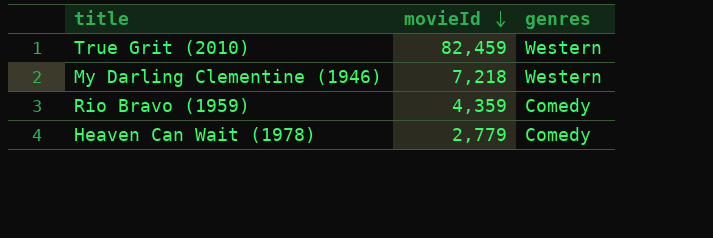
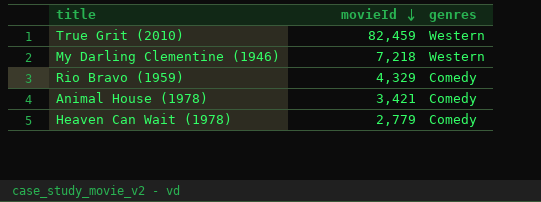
Rio Bravo (1959) | movieId: 4,359 -> 4,329
row Animal House (1978): none -> 3,421 | Comedy

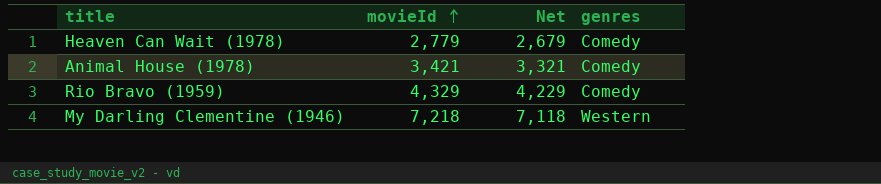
row order: movieId descending -> movieId ascending
column Net | formula: none -> [movieId] - 100
row True Grit (2010): 82,459 | Western -> none

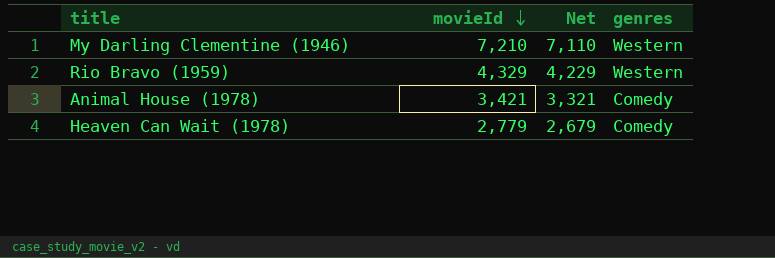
row order: movieId ascending -> movieId descending
My Darling Clementine (1946) | movieId: 7,218 -> 7,210
My Darling Clementine (1946) | Net: 7,118 -> 7,110
Rio Bravo (1959) | genres: Comedy -> Western

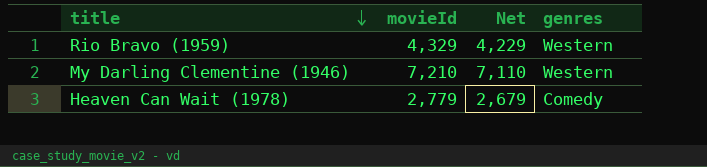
row order: movieId descending -> title descending
row Animal House (1978): 3,421 | 3,321 | Comedy -> none

